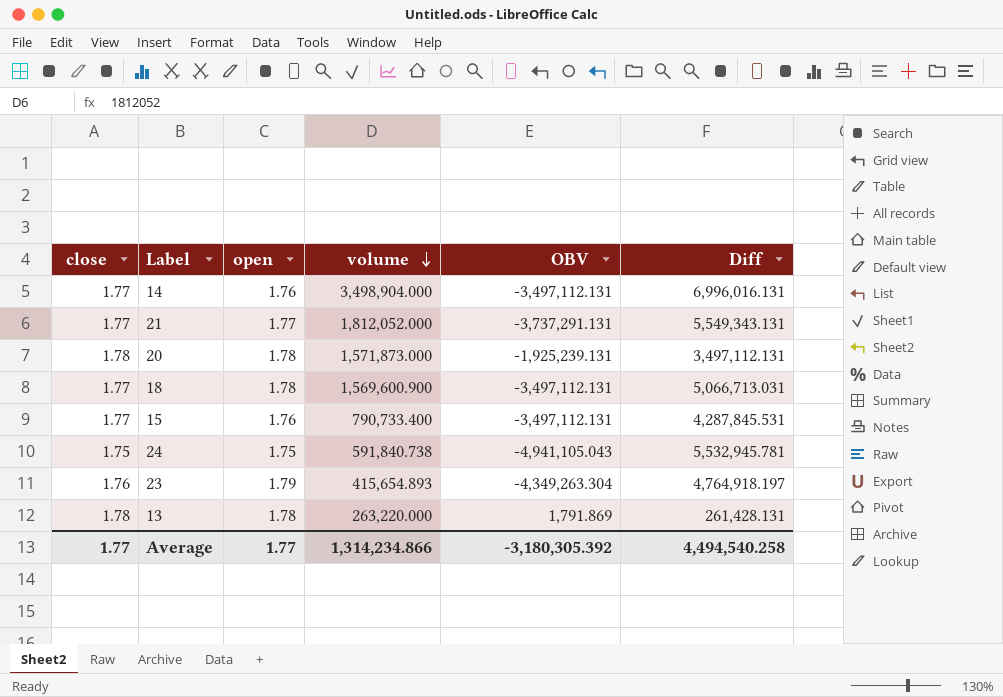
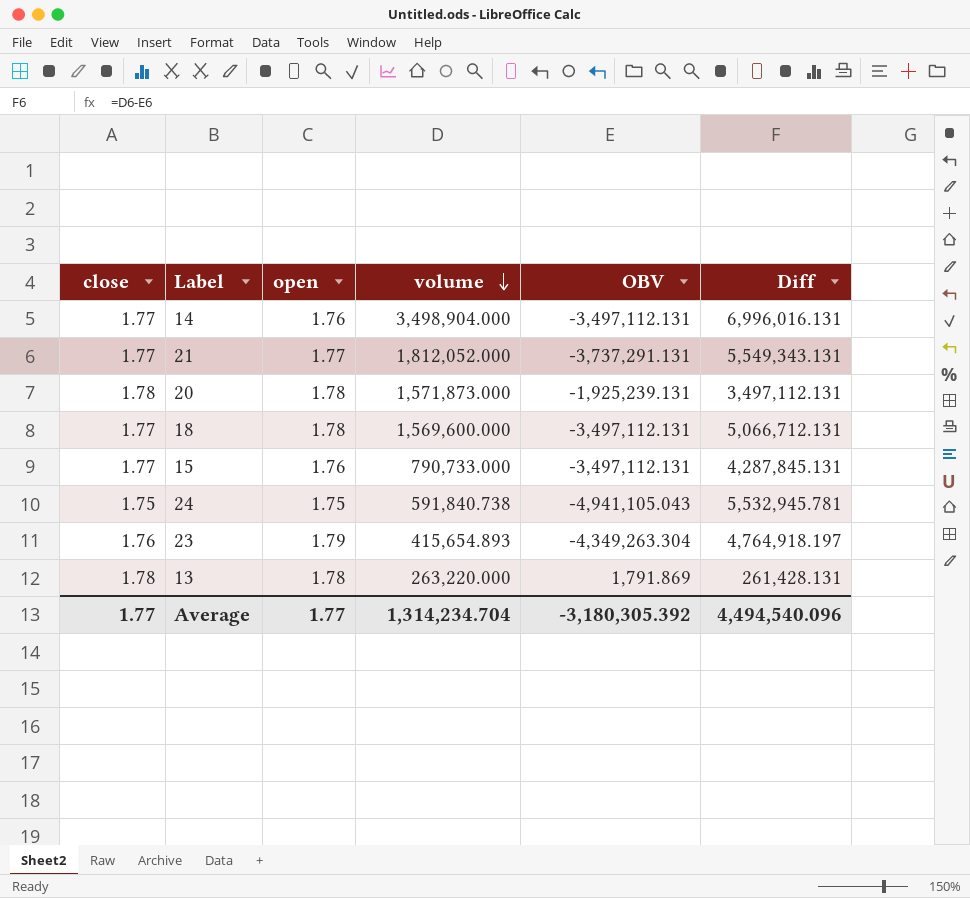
18 | volume: 1,569,600.900 -> 1,569,600.000
18 | Diff: 5,066,713.031 -> 5,066,712.131
15 | volume: 790,733.400 -> 790,733.000
15 | Diff: 4,287,845.531 -> 4,287,845.131
Average | volume: 1,314,234.866 -> 1,314,234.704
Average | Diff: 4,494,540.258 -> 4,494,540.096

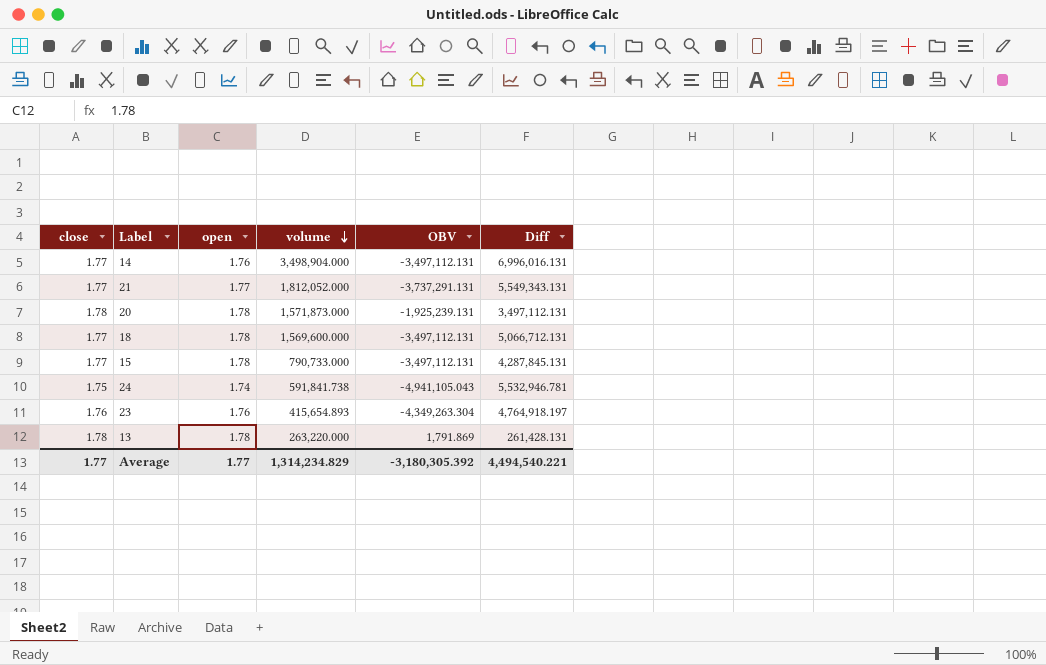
15 | open: 1.76 -> 1.78
24 | open: 1.75 -> 1.74
24 | volume: 591,840.738 -> 591,841.738
24 | Diff: 5,532,945.781 -> 5,532,946.781
23 | open: 1.79 -> 1.76
Average | volume: 1,314,234.704 -> 1,314,234.829
Average | Diff: 4,494,540.096 -> 4,494,540.221

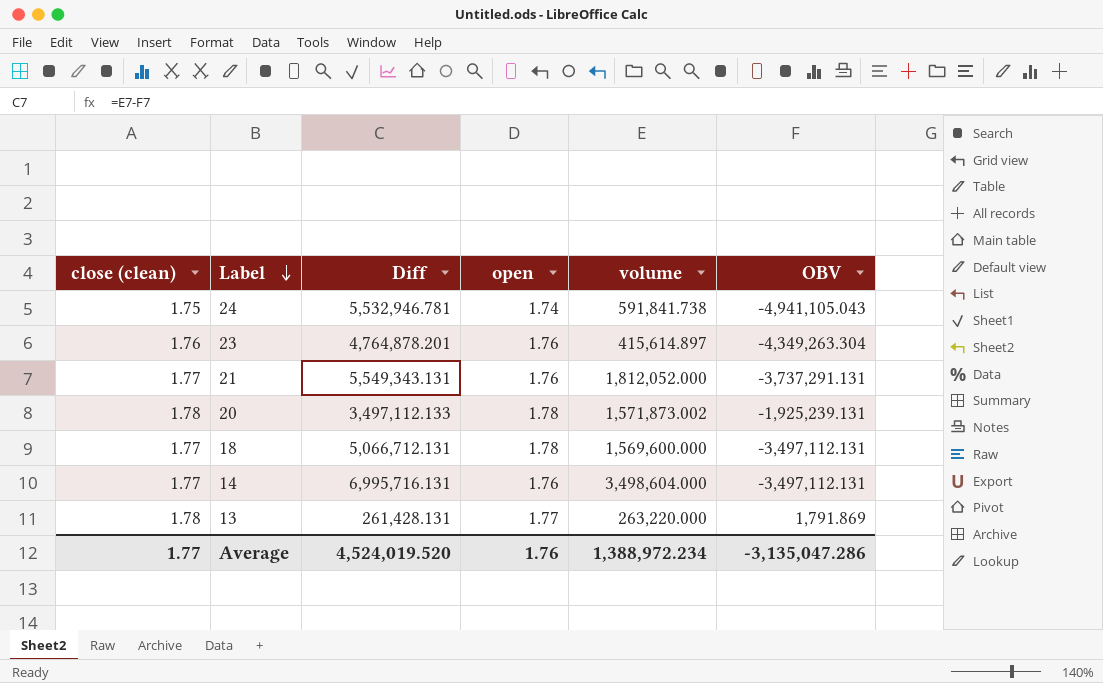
row order: volume descending -> Label descending
column name: close -> close (clean)
column Diff | position: 6 -> 3
row 15: 1.77 | 1.78 | 790,733.000 | -3,497,112.131 | 4,287,845.131 -> none
23 | Diff: 4,764,918.197 -> 4,764,878.201
23 | volume: 415,654.893 -> 415,614.897
21 | open: 1.77 -> 1.76
20 | Diff: 3,497,112.131 -> 3,497,112.133
20 | volume: 1,571,873.000 -> 1,571,873.002
14 | Diff: 6,996,016.131 -> 6,995,716.131
14 | volume: 3,498,904.000 -> 3,498,604.000
13 | open: 1.78 -> 1.77
Average | Diff: 4,494,540.221 -> 4,524,019.520
Average | open: 1.77 -> 1.76
Average | volume: 1,314,234.829 -> 1,388,972.234
Average | OBV: -3,180,305.392 -> -3,135,047.286

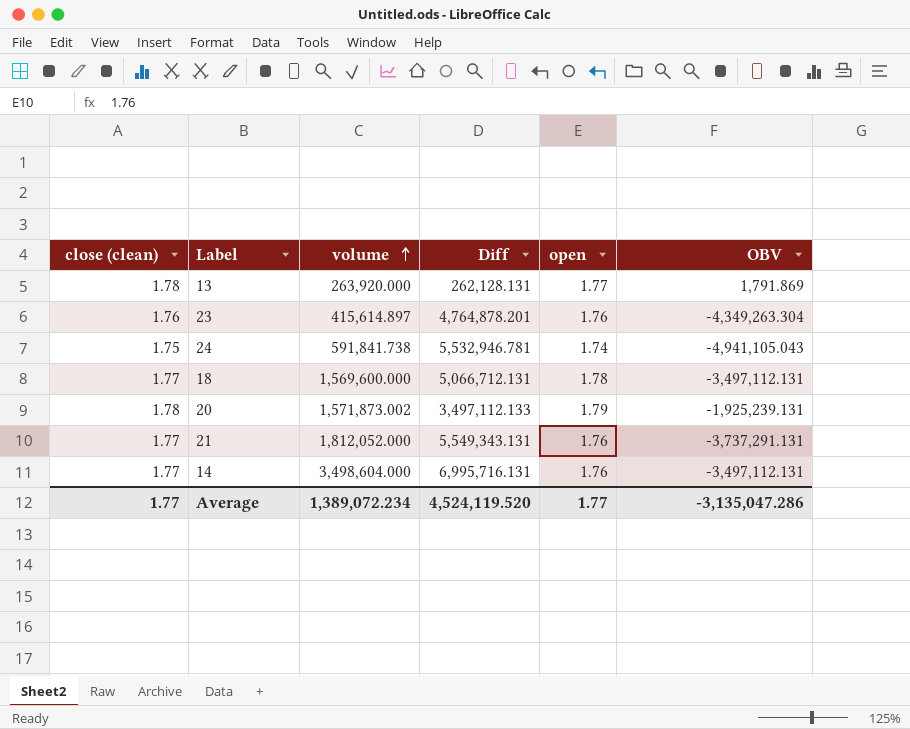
row order: Label descending -> volume ascending
column volume | position: 5 -> 3
13 | volume: 263,220.000 -> 263,920.000
13 | Diff: 261,428.131 -> 262,128.131
20 | open: 1.78 -> 1.79
Average | volume: 1,388,972.234 -> 1,389,072.234
Average | Diff: 4,524,019.520 -> 4,524,119.520
Average | open: 1.76 -> 1.77

